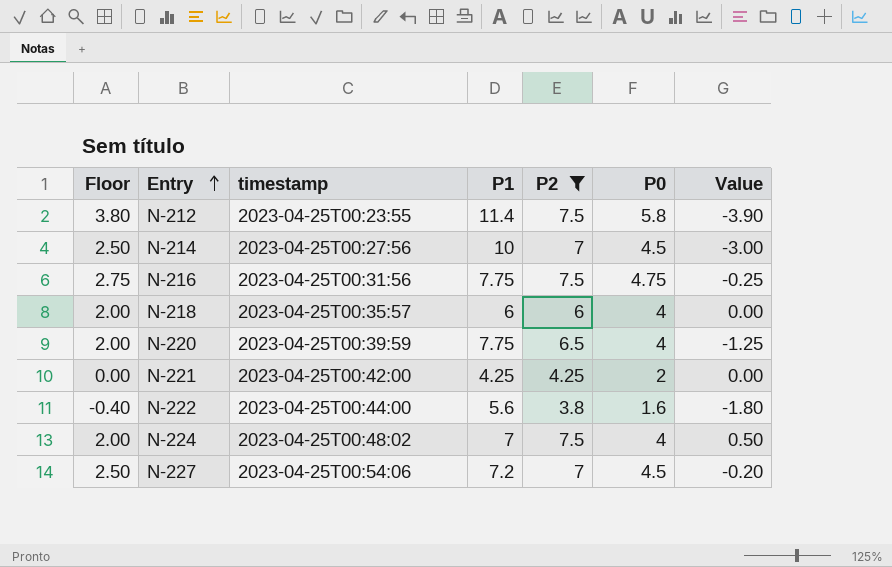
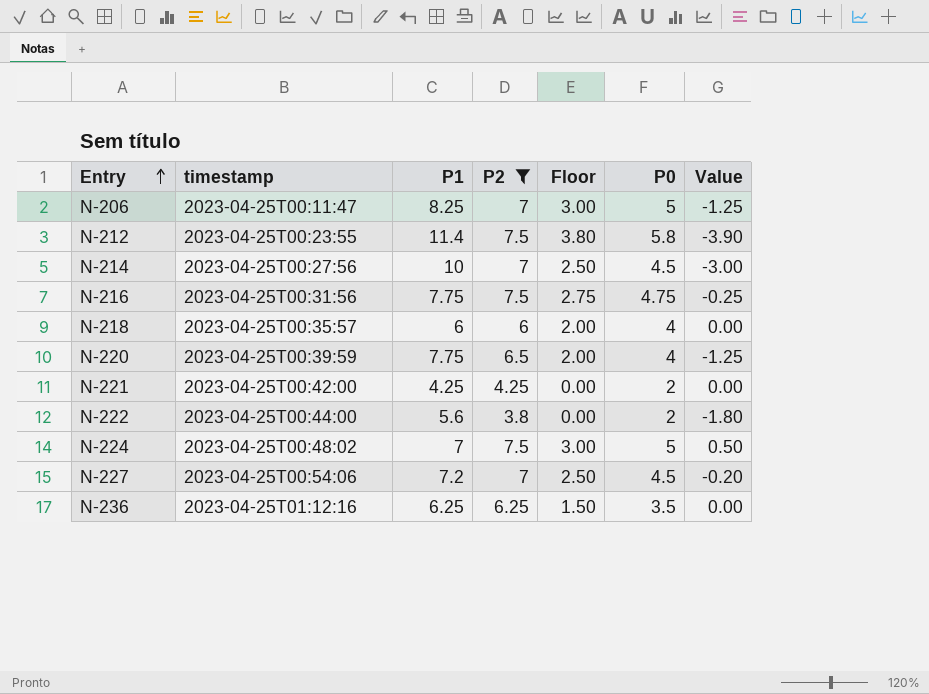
column Floor | position: 1 -> 5
row N-206: none -> 2023-04-25T00:11:47 | 8.25 | 7 | 3.00 | 5 | -1.25
N-222 | Floor: -0.40 -> 0.00
N-222 | P0: 1.6 -> 2
N-224 | Floor: 2.00 -> 3.00
N-224 | P0: 4 -> 5
row N-236: none -> 2023-04-25T01:12:16 | 6.25 | 6.25 | 1.50 | 3.5 | 0.00

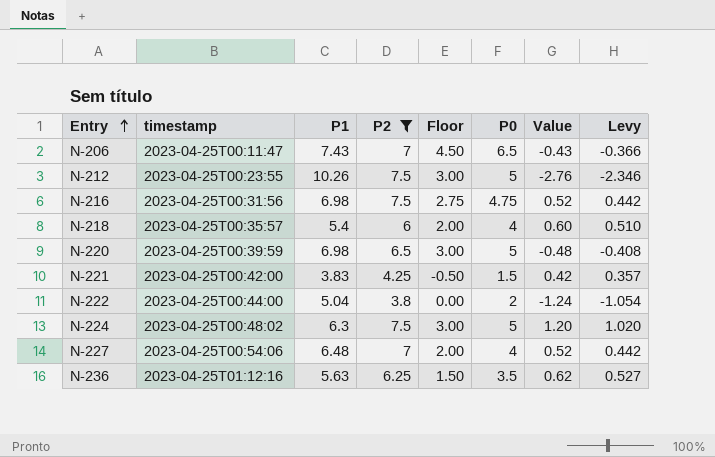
column Levy | formula: none -> [Value] * 0.85
row N-214: 2023-04-25T00:27:56 | 10 | 7 | 2.50 | 4.5 | -3.00 -> none
N-206 | P1: 8.25 -> 7.43
N-206 | Floor: 3.00 -> 4.50
N-206 | P0: 5 -> 6.5
N-206 | Value: -1.25 -> -0.43
N-212 | P1: 11.4 -> 10.26
N-212 | Floor: 3.80 -> 3.00
N-212 | P0: 5.8 -> 5
N-212 | Value: -3.90 -> -2.76
N-216 | P1: 7.75 -> 6.98
N-216 | Value: -0.25 -> 0.52
N-218 | P1: 6 -> 5.4
N-218 | Value: 0.00 -> 0.60
N-220 | P1: 7.75 -> 6.98
N-220 | Floor: 2.00 -> 3.00
N-220 | P0: 4 -> 5
N-220 | Value: -1.25 -> -0.48
N-221 | P1: 4.25 -> 3.83
N-221 | Floor: 0.00 -> -0.50
N-221 | P0: 2 -> 1.5
N-221 | Value: 0.00 -> 0.42
N-222 | P1: 5.6 -> 5.04
N-222 | Value: -1.80 -> -1.24
N-224 | P1: 7 -> 6.3
N-224 | Value: 0.50 -> 1.20
N-227 | P1: 7.2 -> 6.48
N-227 | Floor: 2.50 -> 2.00
N-227 | P0: 4.5 -> 4
N-227 | Value: -0.20 -> 0.52
N-236 | P1: 6.25 -> 5.63
N-236 | Value: 0.00 -> 0.62

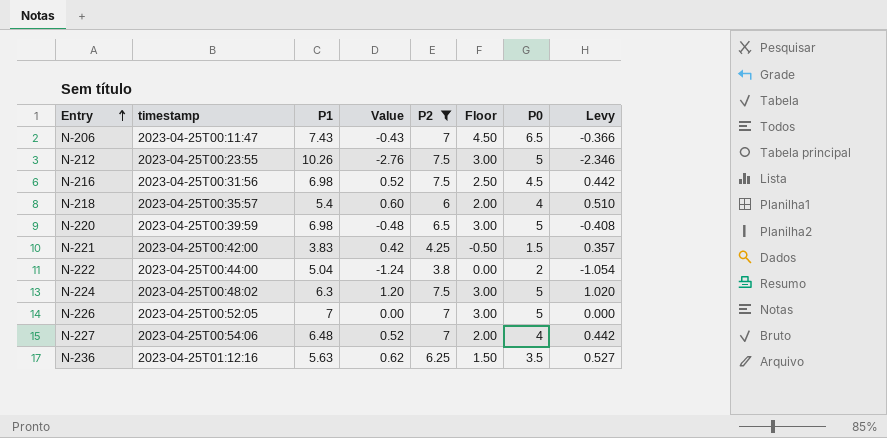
column Value | position: 7 -> 4
N-216 | Floor: 2.75 -> 2.50
N-216 | P0: 4.75 -> 4.5
row N-226: none -> 2023-04-25T00:52:05 | 7 | 0.00 | 7 | 3.00 | 5 | 0.000

